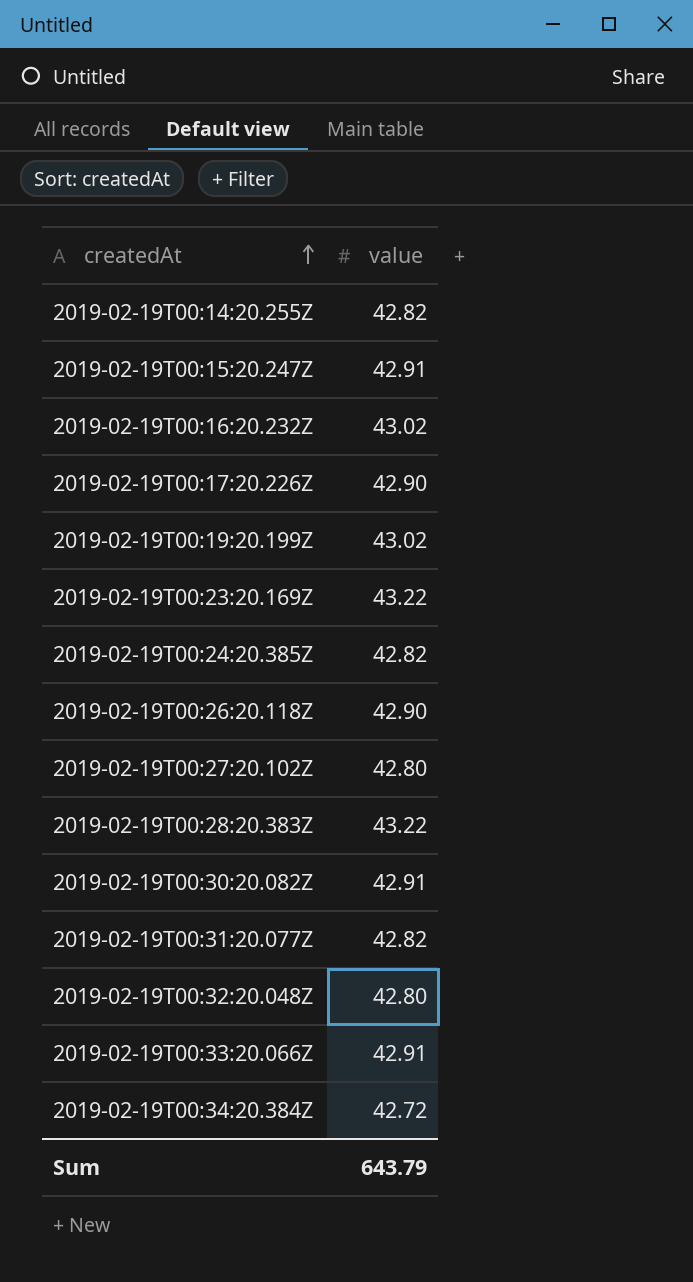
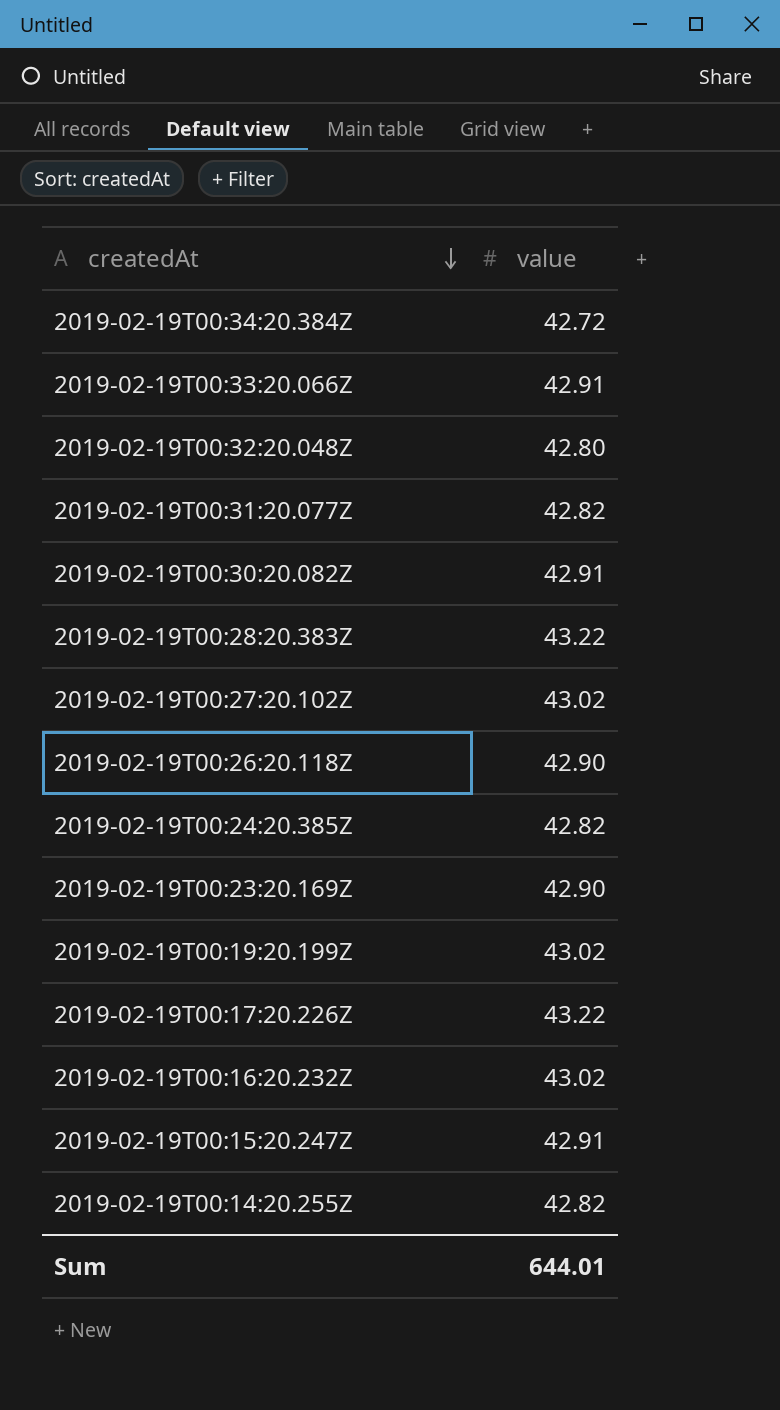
row order: createdAt ascending -> createdAt descending
2019-02-19T00:27:20.102Z | value: 42.80 -> 43.02
2019-02-19T00:23:20.169Z | value: 43.22 -> 42.90
2019-02-19T00:17:20.226Z | value: 42.90 -> 43.22
Sum | value: 643.79 -> 644.01

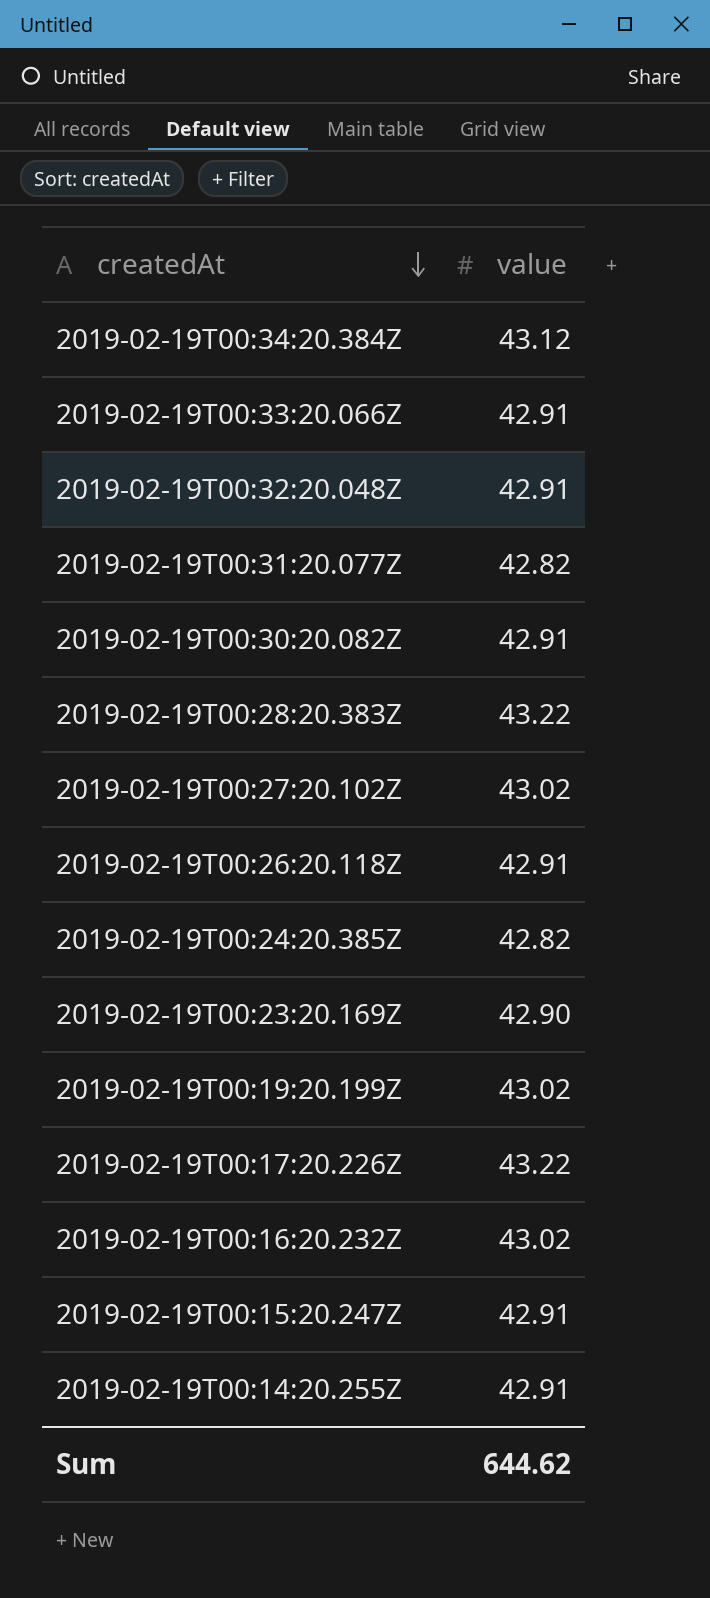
2019-02-19T00:34:20.384Z | value: 42.72 -> 43.12
2019-02-19T00:32:20.048Z | value: 42.80 -> 42.91
2019-02-19T00:26:20.118Z | value: 42.90 -> 42.91
2019-02-19T00:14:20.255Z | value: 42.82 -> 42.91
Sum | value: 644.01 -> 644.62

